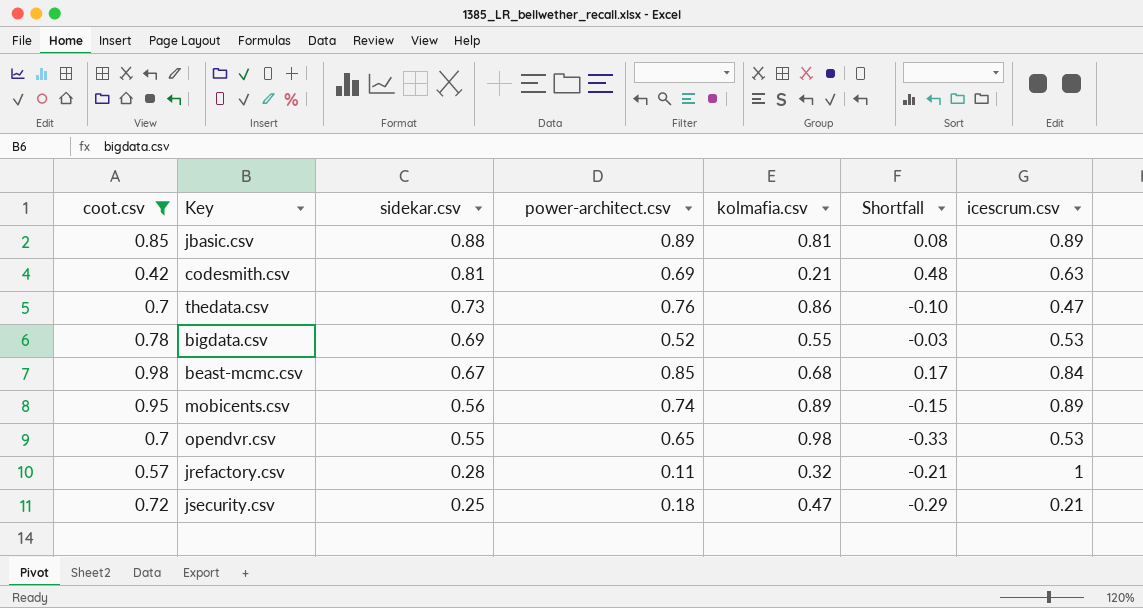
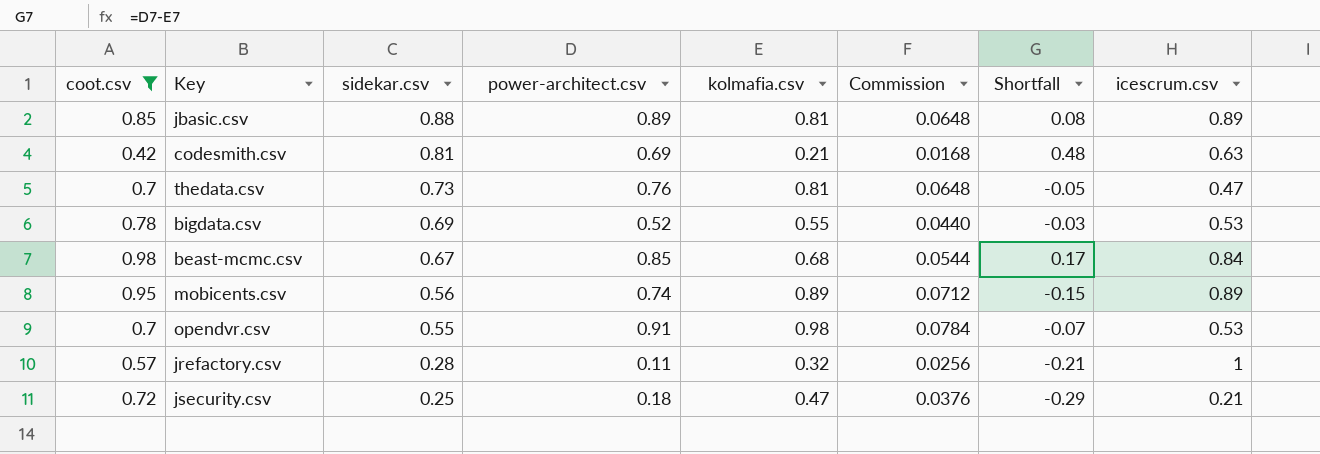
column Commission | formula: none -> [kolmafia.csv] * 0.08
thedata.csv | kolmafia.csv: 0.86 -> 0.81
thedata.csv | Shortfall: -0.10 -> -0.05
opendvr.csv | power-architect.csv: 0.65 -> 0.91
opendvr.csv | Shortfall: -0.33 -> -0.07

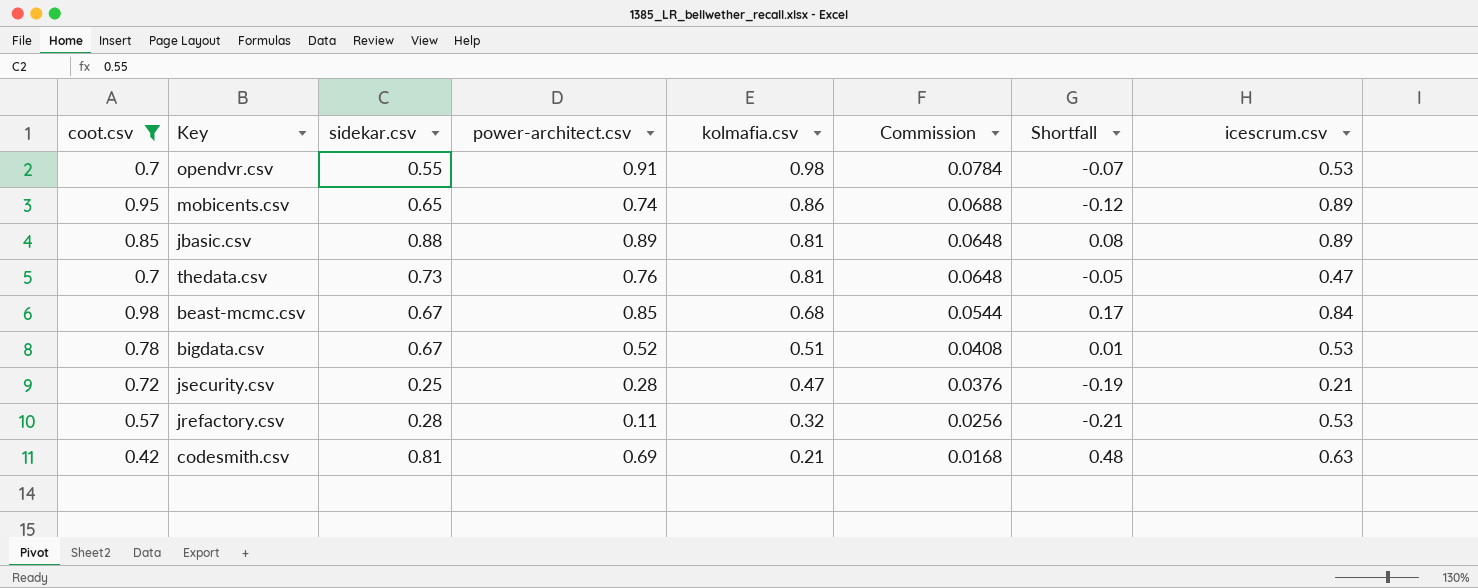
row order: sidekar.csv descending -> kolmafia.csv descending
mobicents.csv | sidekar.csv: 0.56 -> 0.65
mobicents.csv | kolmafia.csv: 0.89 -> 0.86
mobicents.csv | Commission: 0.0712 -> 0.0688
mobicents.csv | Shortfall: -0.15 -> -0.12
bigdata.csv | sidekar.csv: 0.69 -> 0.67
bigdata.csv | kolmafia.csv: 0.55 -> 0.51
bigdata.csv | Commission: 0.0440 -> 0.0408
bigdata.csv | Shortfall: -0.03 -> 0.01
jsecurity.csv | power-architect.csv: 0.18 -> 0.28
jsecurity.csv | Shortfall: -0.29 -> -0.19
jrefactory.csv | icescrum.csv: 1 -> 0.53

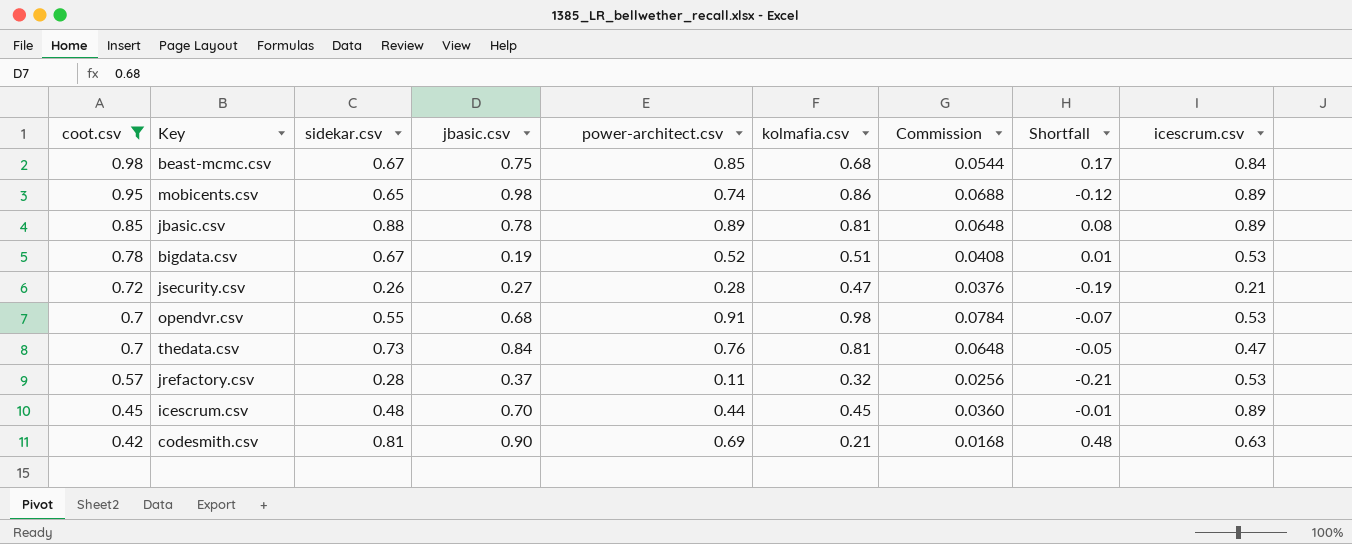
row order: kolmafia.csv descending -> coot.csv descending
column jbasic.csv | position: none -> 4
jsecurity.csv | sidekar.csv: 0.25 -> 0.26
row icescrum.csv: none -> 0.45 | 0.48 | 0.70 | 0.44 | 0.45 | 0.0360 | -0.01 | 0.89

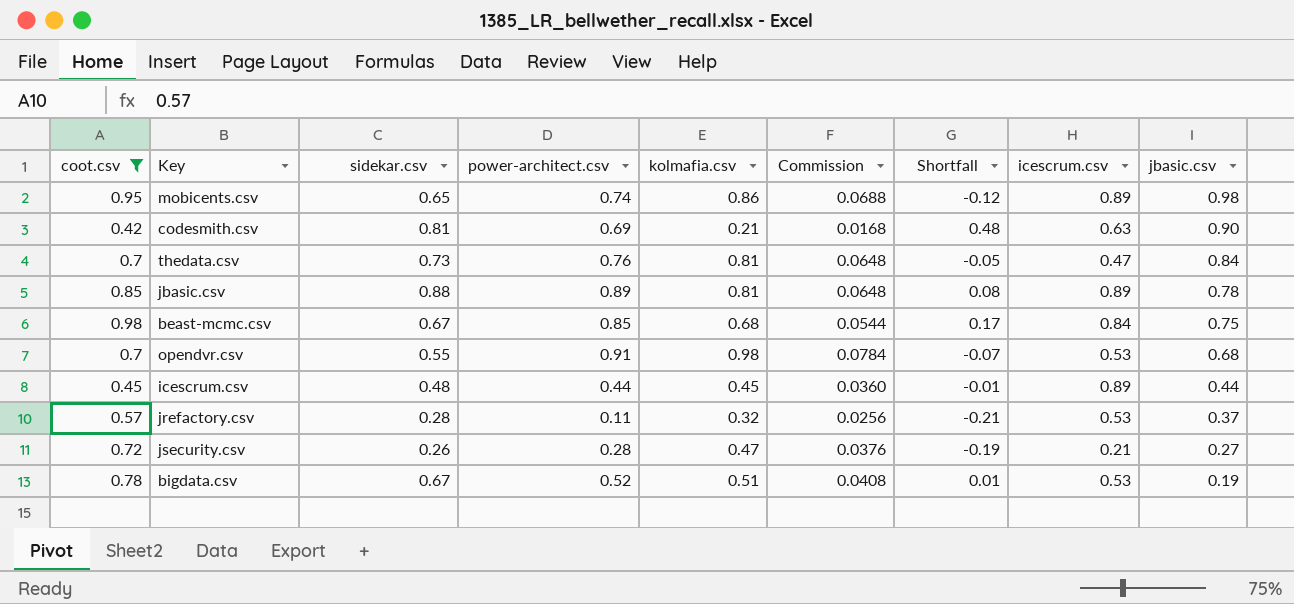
row order: coot.csv descending -> jbasic.csv descending
column jbasic.csv | position: 4 -> 9
icescrum.csv | jbasic.csv: 0.70 -> 0.44

